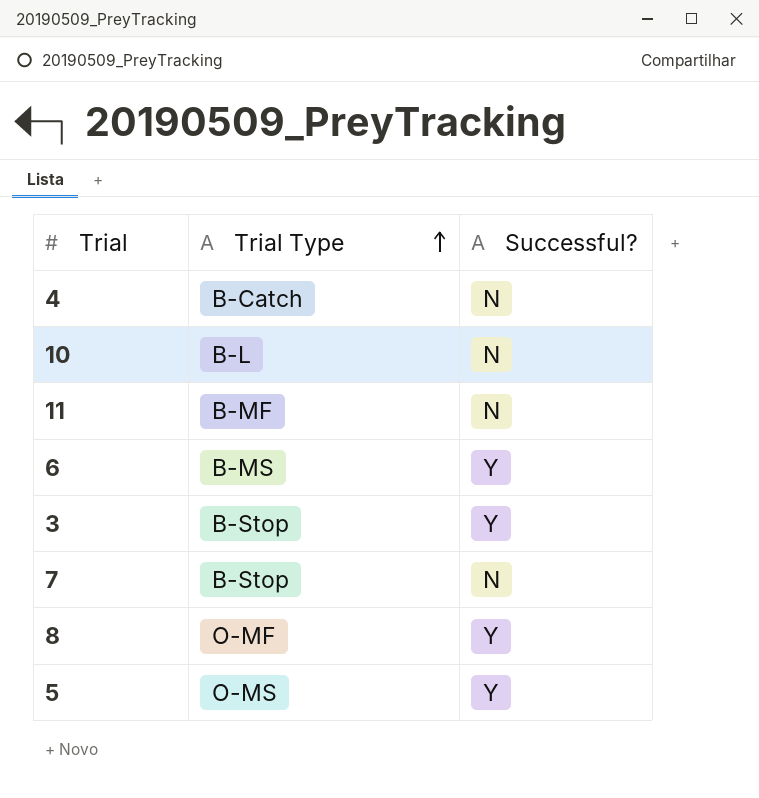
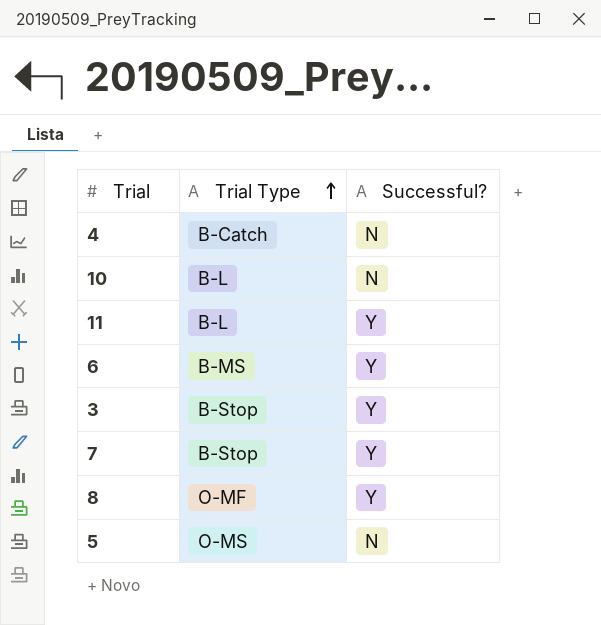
11 | Trial Type: B-MF -> B-L
11 | Successful?: N -> Y
7 | Successful?: N -> Y
5 | Successful?: Y -> N

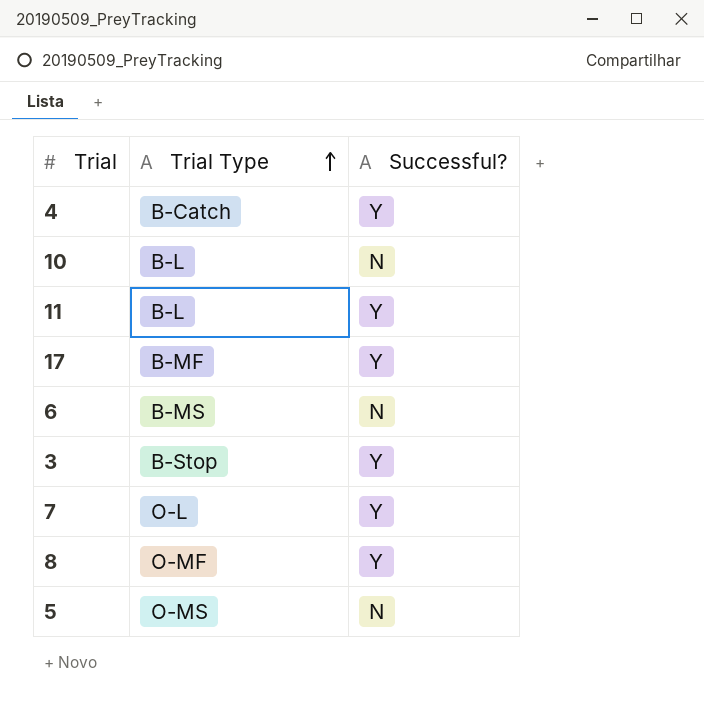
4 | Successful?: N -> Y
row 17: none -> B-MF | Y
6 | Successful?: Y -> N
7 | Trial Type: B-Stop -> O-L

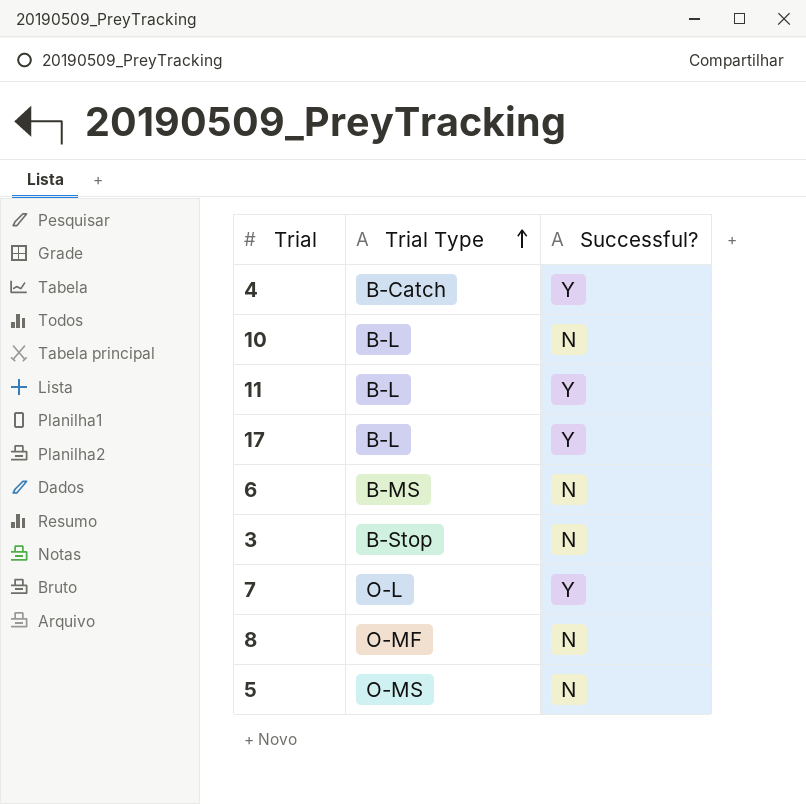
17 | Trial Type: B-MF -> B-L
3 | Successful?: Y -> N
8 | Successful?: Y -> N

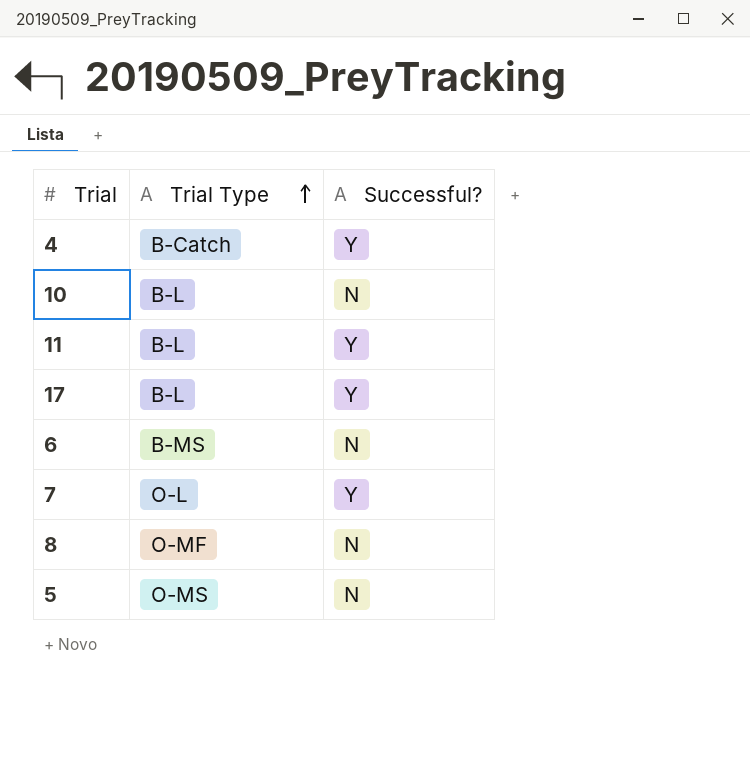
row 3: B-Stop | N -> none

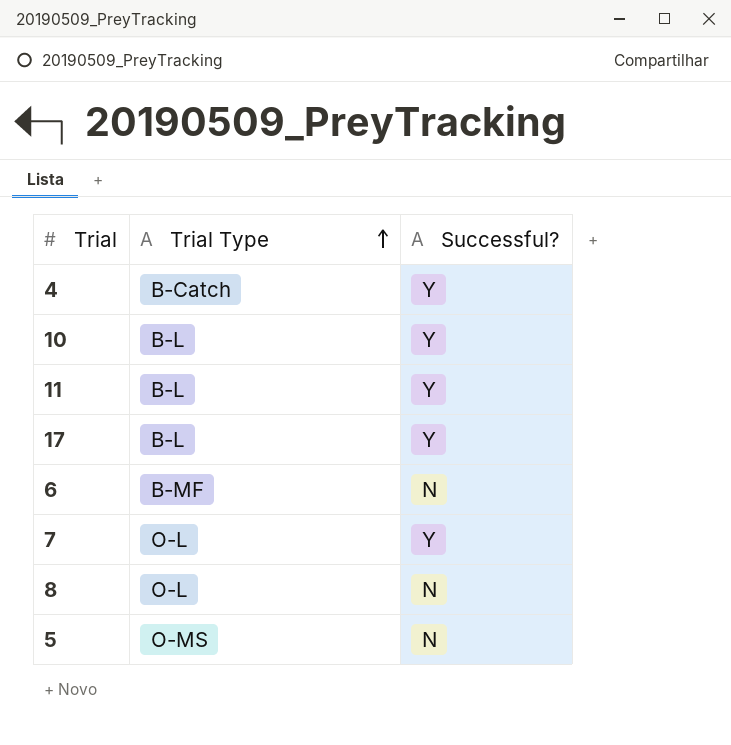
10 | Successful?: N -> Y
6 | Trial Type: B-MS -> B-MF
8 | Trial Type: O-MF -> O-L

